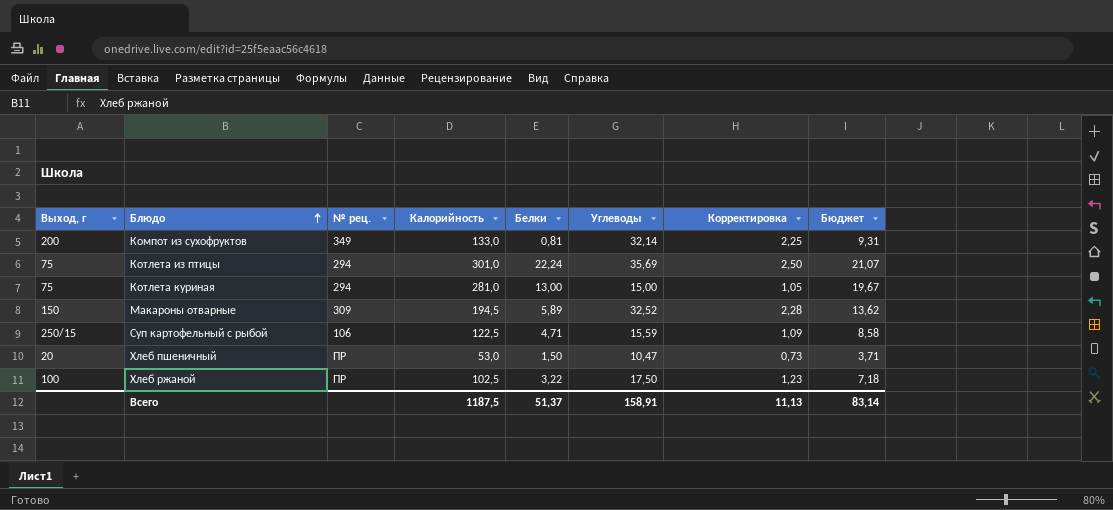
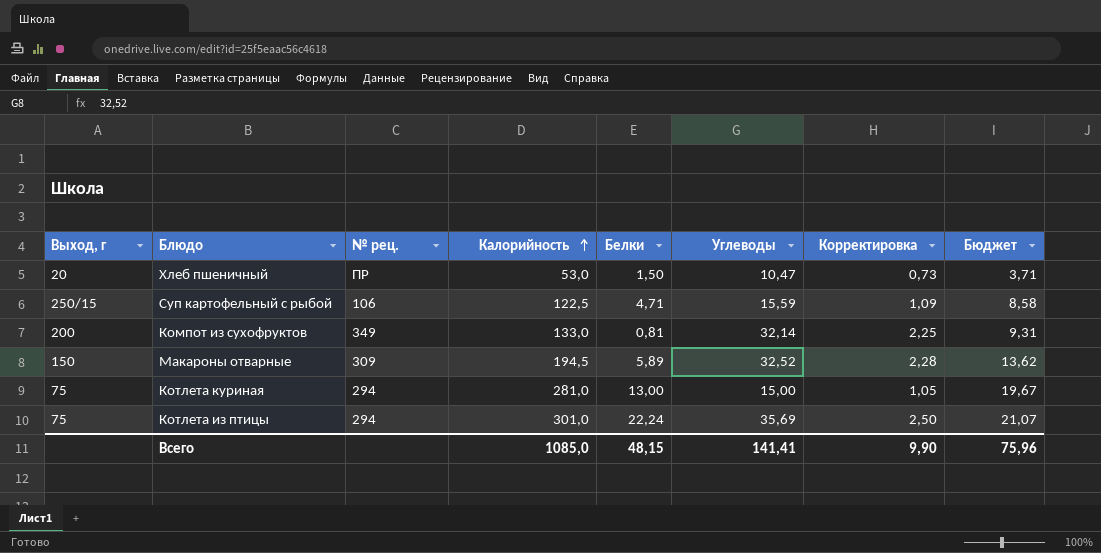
row order: Блюдо ascending -> Калорийность ascending
row Хлеб ржаной: 100 | ПР | 102,5 | 3,22 | 17,50 | 1,23 | 7,18 -> none
Всего | Калорийность: 1187,5 -> 1085,0
Всего | Белки: 51,37 -> 48,15
Всего | Углеводы: 158,91 -> 141,41
Всего | Корректировка: 11,13 -> 9,90
Всего | Бюджет: 83,14 -> 75,96

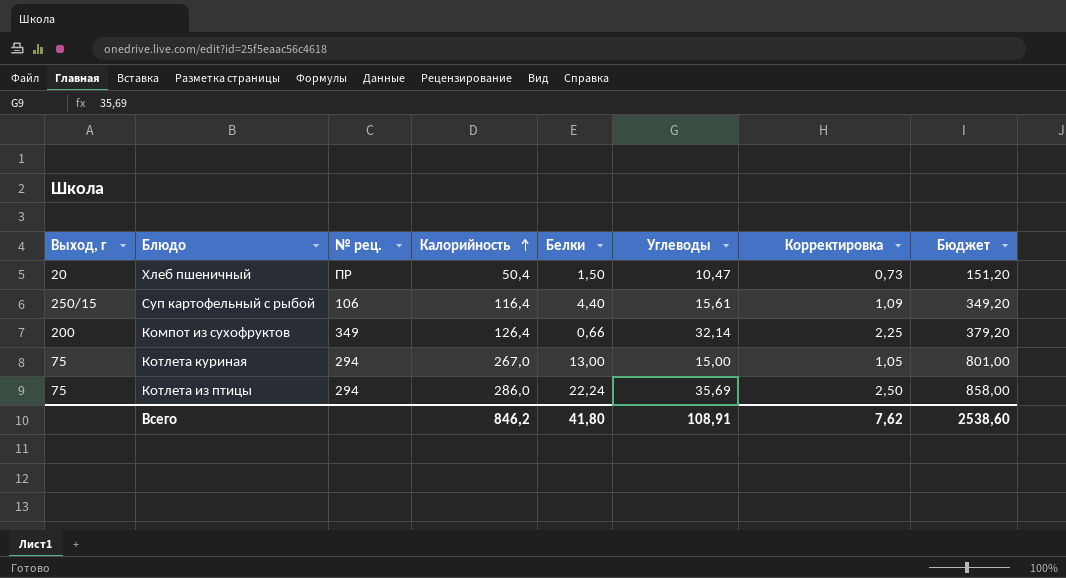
column Бюджет | formula: [Калорийность] * 0,07 -> [Калорийность] * 3
row Макароны отварные: 150 | 309 | 194,5 | 5,89 | 32,52 | 2,28 | 13,62 -> none
Хлеб пшеничный | Калорийность: 53,0 -> 50,4
Суп картофельный с рыбой | Калорийность: 122,5 -> 116,4
Суп картофельный с рыбой | Белки: 4,71 -> 4,40
Суп картофельный с рыбой | Углеводы: 15,59 -> 15,61
Компот из сухофруктов | Калорийность: 133,0 -> 126,4
Компот из сухофруктов | Белки: 0,81 -> 0,66
Котлета куриная | Калорийность: 281,0 -> 267,0
Котлета из птицы | Калорийность: 301,0 -> 286,0
Всего | Калорийность: 1085,0 -> 846,2
Всего | Белки: 48,15 -> 41,80
Всего | Углеводы: 141,41 -> 108,91
Всего | Корректировка: 9,90 -> 7,62
Всего | Бюджет: 75,96 -> 2538,60

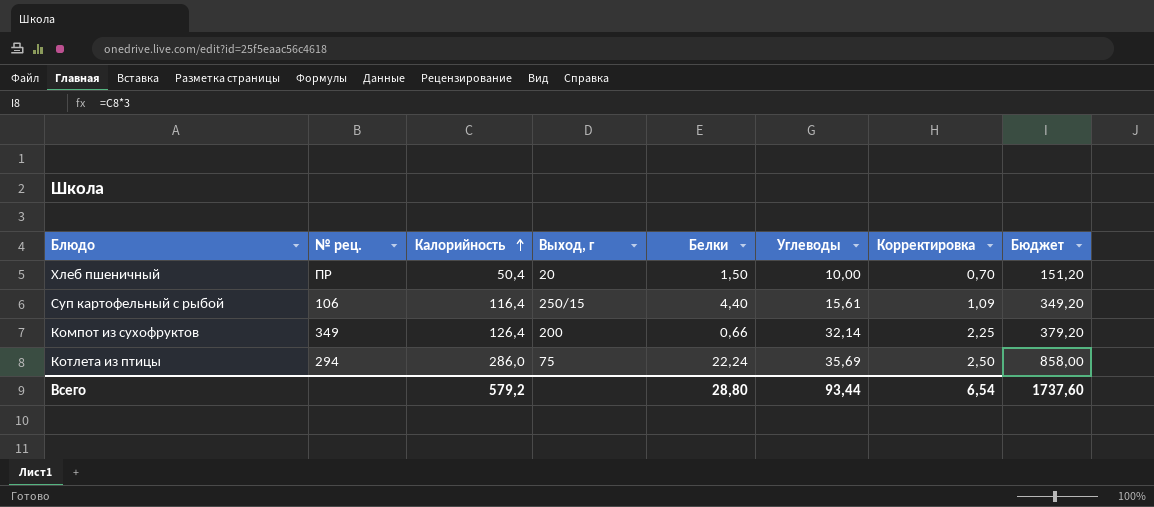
column Выход, г | position: 1 -> 4
row Котлета куриная: 75 | 294 | 267,0 | 13,00 | 15,00 | 1,05 | 801,00 -> none
Хлеб пшеничный | Углеводы: 10,47 -> 10,00
Хлеб пшеничный | Корректировка: 0,73 -> 0,70
Всего | Калорийность: 846,2 -> 579,2
Всего | Белки: 41,80 -> 28,80
Всего | Углеводы: 108,91 -> 93,44
Всего | Корректировка: 7,62 -> 6,54
Всего | Бюджет: 2538,60 -> 1737,60

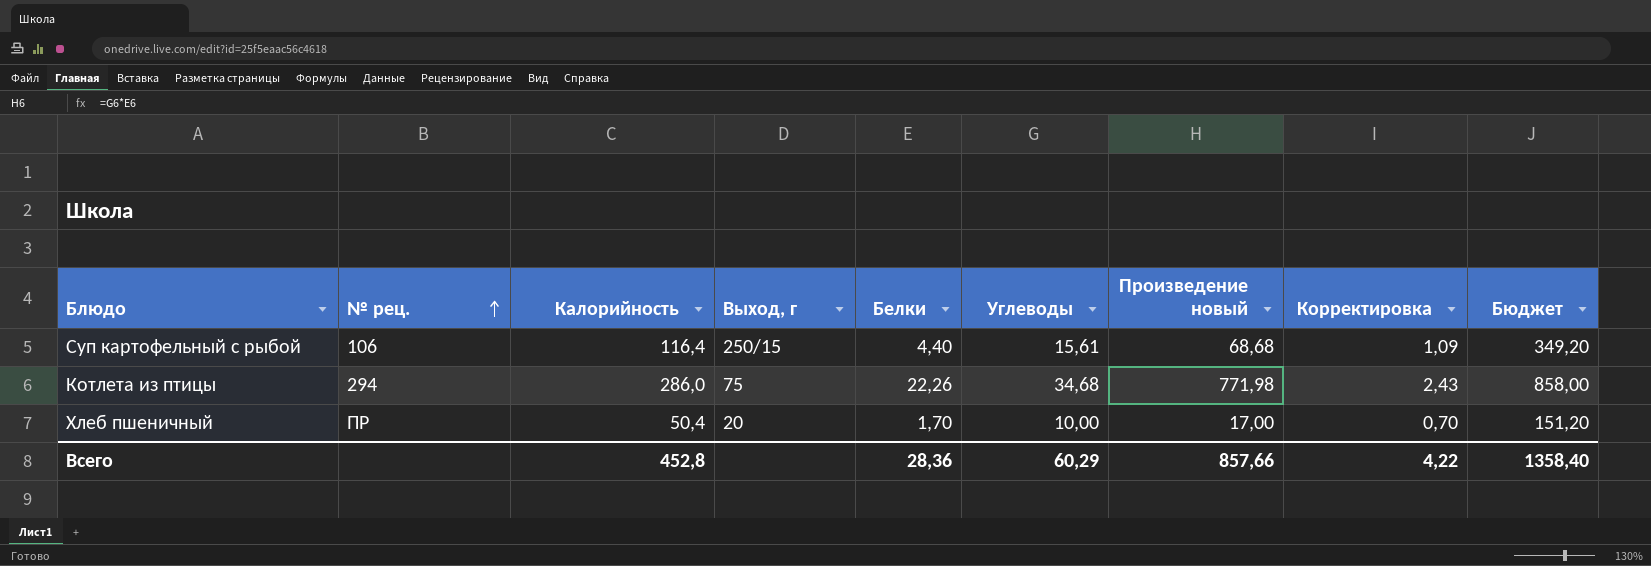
row order: Калорийность ascending -> № рец. ascending
column Произведение новый | formula: none -> [Белки] * [Углеводы]
row Компот из сухофруктов: 349 | 126,4 | 200 | 0,66 | 32,14 | 2,25 | 379,20 -> none
Котлета из птицы | Белки: 22,24 -> 22,26
Котлета из птицы | Углеводы: 35,69 -> 34,68
Котлета из птицы | Корректировка: 2,50 -> 2,43
Хлеб пшеничный | Белки: 1,50 -> 1,70
Всего | Калорийность: 579,2 -> 452,8
Всего | Белки: 28,80 -> 28,36
Всего | Углеводы: 93,44 -> 60,29
Всего | Корректировка: 6,54 -> 4,22
Всего | Бюджет: 1737,60 -> 1358,40

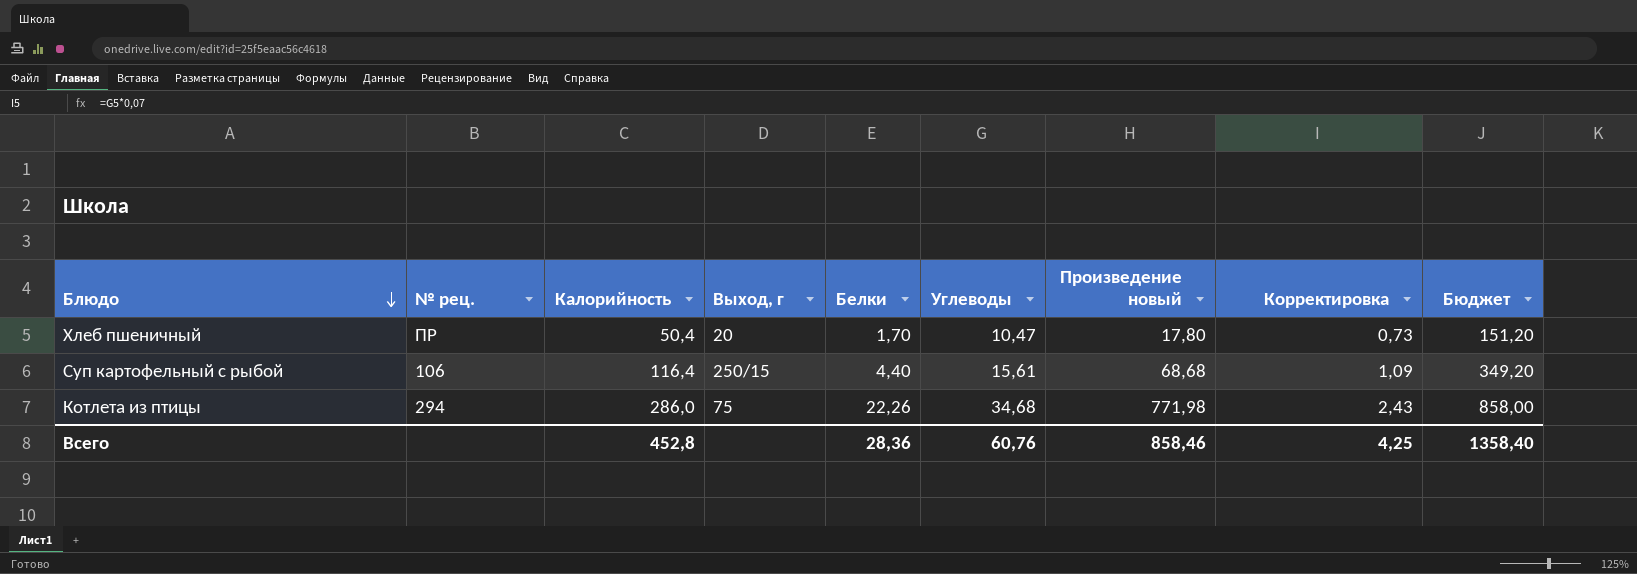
row order: № рец. ascending -> Блюдо descending
Хлеб пшеничный | Углеводы: 10,00 -> 10,47
Хлеб пшеничный | Произведение новый: 17,00 -> 17,80
Хлеб пшеничный | Корректировка: 0,70 -> 0,73
Всего | Углеводы: 60,29 -> 60,76
Всего | Произведение новый: 857,66 -> 858,46
Всего | Корректировка: 4,22 -> 4,25

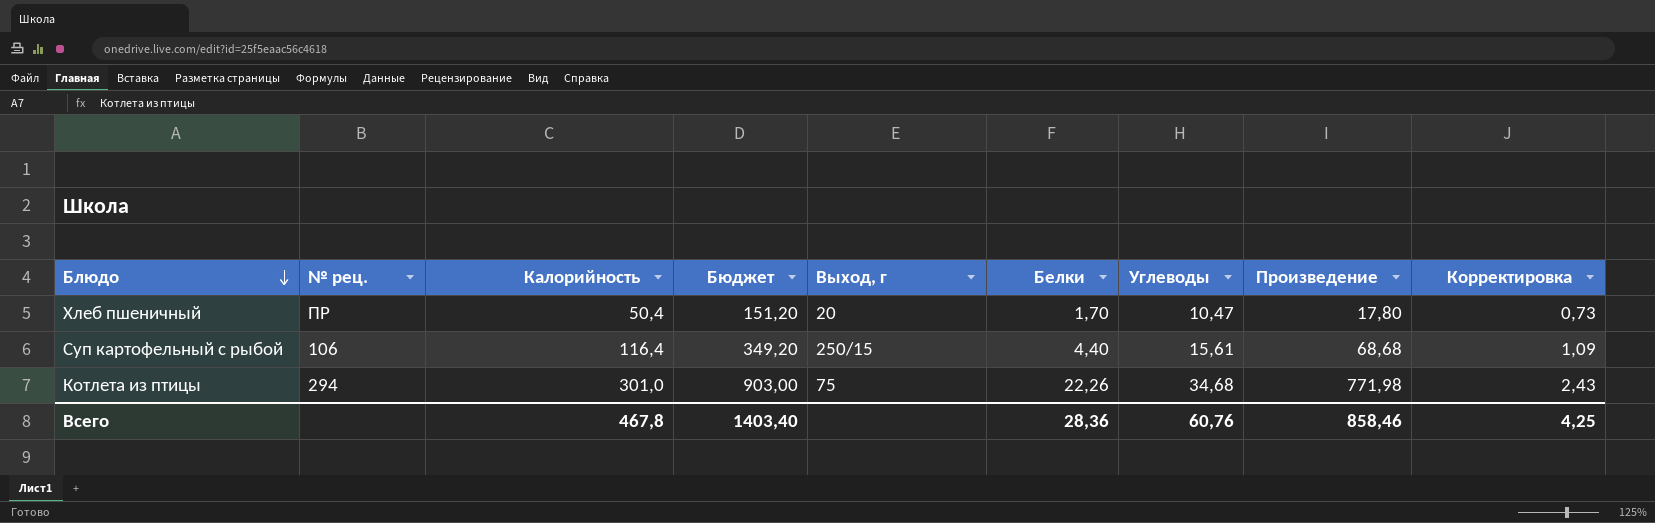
column Бюджет | position: 9 -> 4
column name: Произведение новый -> Произведение
Котлета из птицы | Калорийность: 286,0 -> 301,0
Котлета из птицы | Бюджет: 858,00 -> 903,00
Всего | Калорийность: 452,8 -> 467,8
Всего | Бюджет: 1358,40 -> 1403,40

